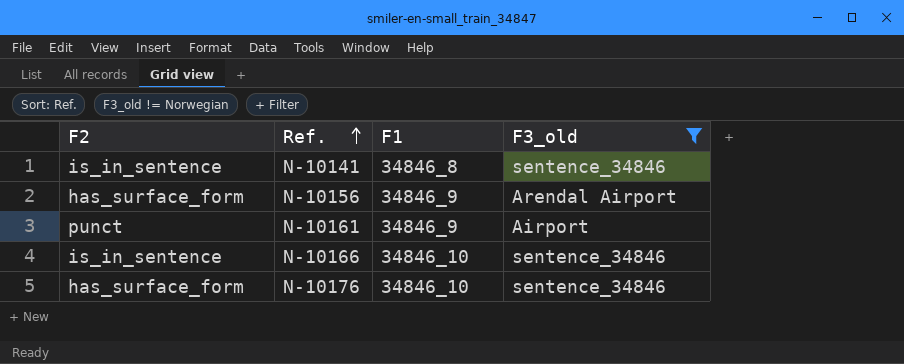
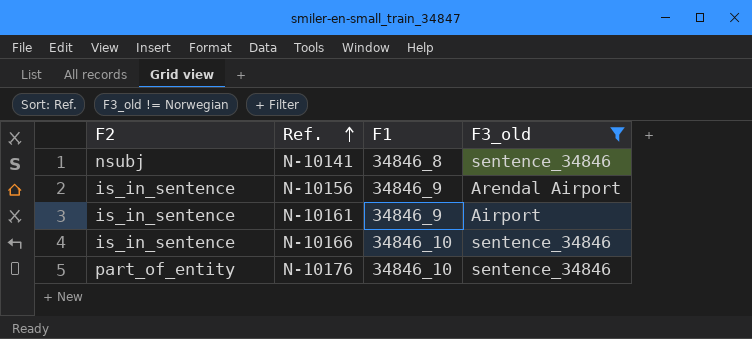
N-10141 | F2: is_in_sentence -> nsubj
N-10156 | F2: has_surface_form -> is_in_sentence
N-10161 | F2: punct -> is_in_sentence
N-10176 | F2: has_surface_form -> part_of_entity

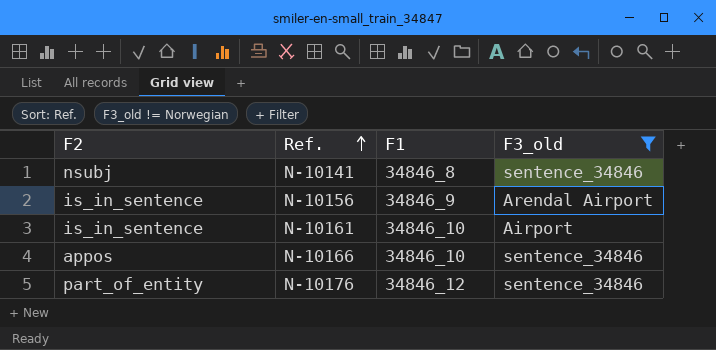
N-10161 | F1: 34846_9 -> 34846_10
N-10166 | F2: is_in_sentence -> appos
N-10176 | F1: 34846_10 -> 34846_12

